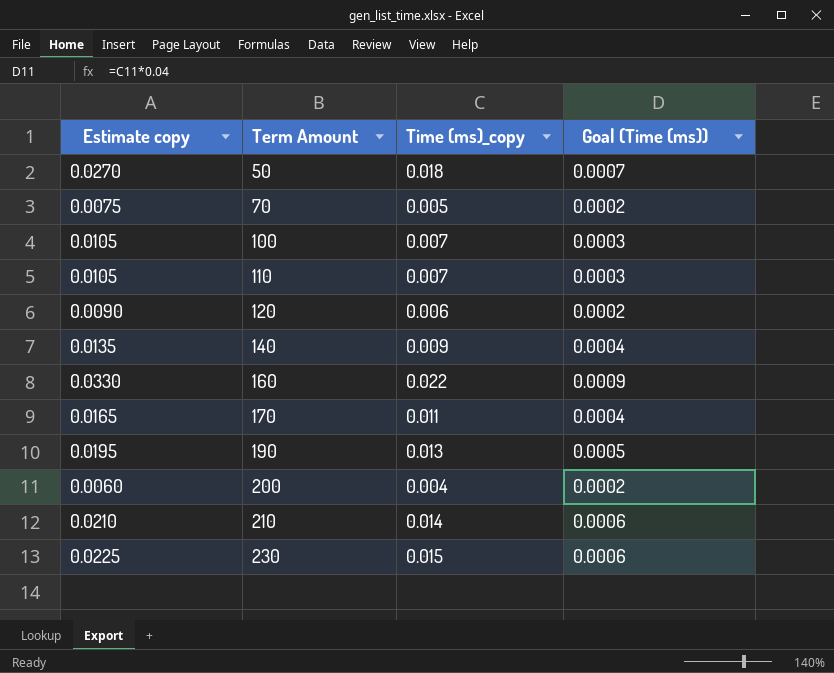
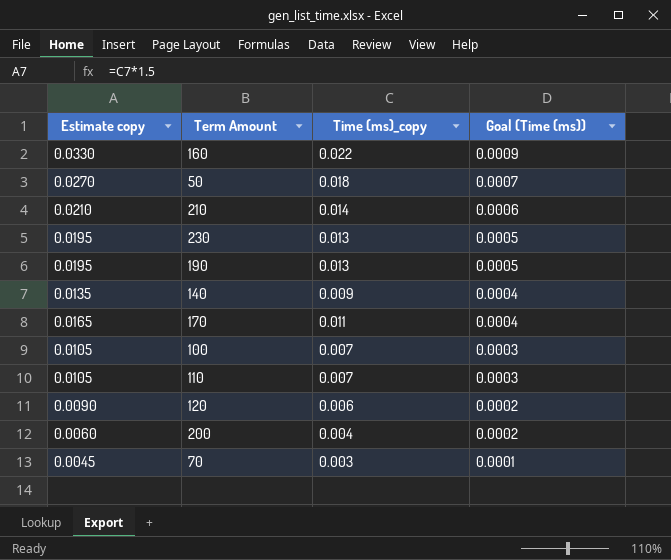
row order: Term Amount ascending -> Goal (Time (ms)) descending
230 | Estimate copy: 0.0225 -> 0.0195
230 | Time (ms)_copy: 0.015 -> 0.013
230 | Goal (Time (ms)): 0.0006 -> 0.0005
70 | Estimate copy: 0.0075 -> 0.0045
70 | Time (ms)_copy: 0.005 -> 0.003
70 | Goal (Time (ms)): 0.0002 -> 0.0001

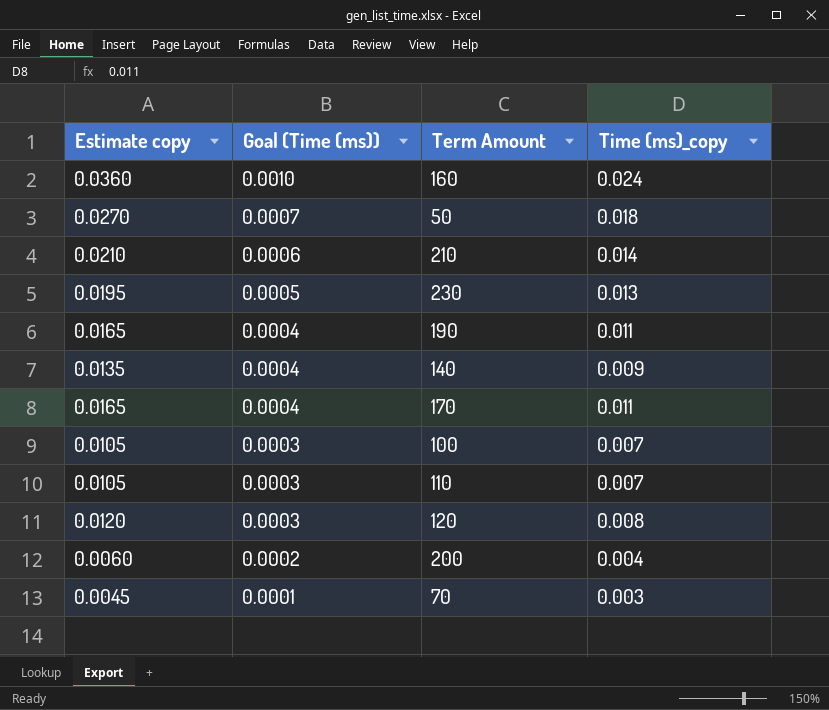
column Goal (Time (ms)) | position: 4 -> 2
160 | Estimate copy: 0.0330 -> 0.0360
160 | Goal (Time (ms)): 0.0009 -> 0.0010
160 | Time (ms)_copy: 0.022 -> 0.024
190 | Estimate copy: 0.0195 -> 0.0165
190 | Goal (Time (ms)): 0.0005 -> 0.0004
190 | Time (ms)_copy: 0.013 -> 0.011
120 | Estimate copy: 0.0090 -> 0.0120
120 | Goal (Time (ms)): 0.0002 -> 0.0003
120 | Time (ms)_copy: 0.006 -> 0.008

